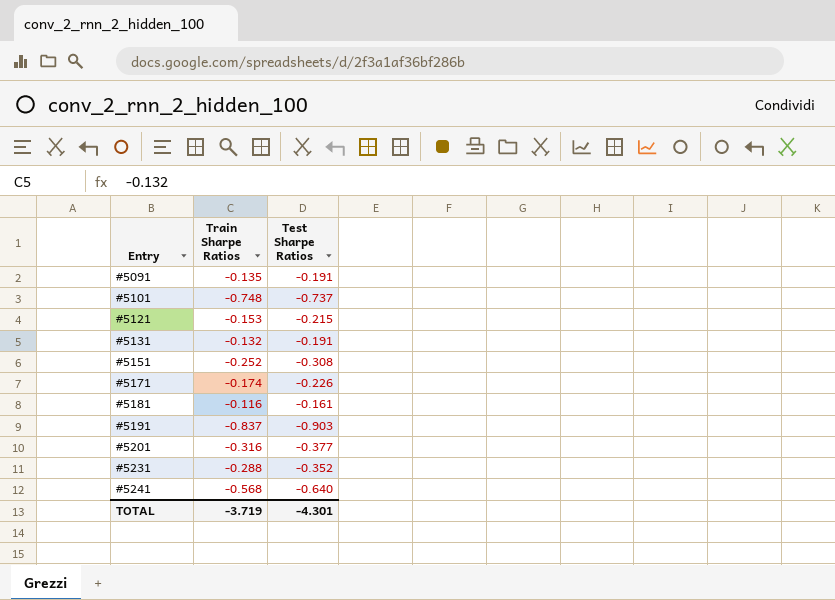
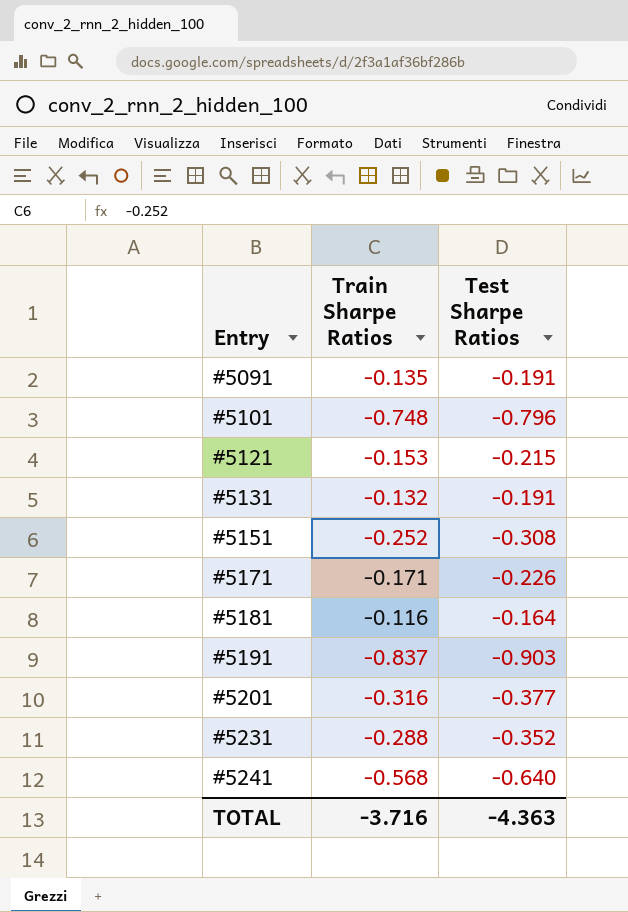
#5101 | Test Sharpe Ratios: -0.737 -> -0.796
#5171 | Train Sharpe Ratios: -0.174 -> -0.171
#5181 | Test Sharpe Ratios: -0.161 -> -0.164
TOTAL | Train Sharpe Ratios: -3.719 -> -3.716
TOTAL | Test Sharpe Ratios: -4.301 -> -4.363

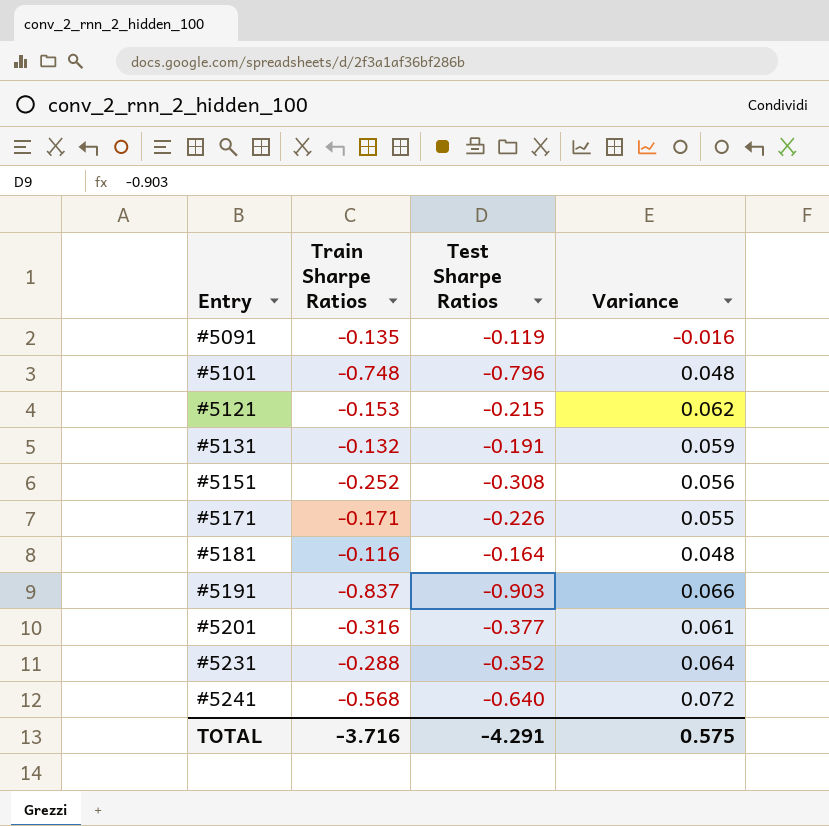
column Variance | formula: none -> [Train Sharpe Ratios] - [Test Sharpe Ratios]
#5091 | Test Sharpe Ratios: -0.191 -> -0.119
TOTAL | Test Sharpe Ratios: -4.363 -> -4.291

